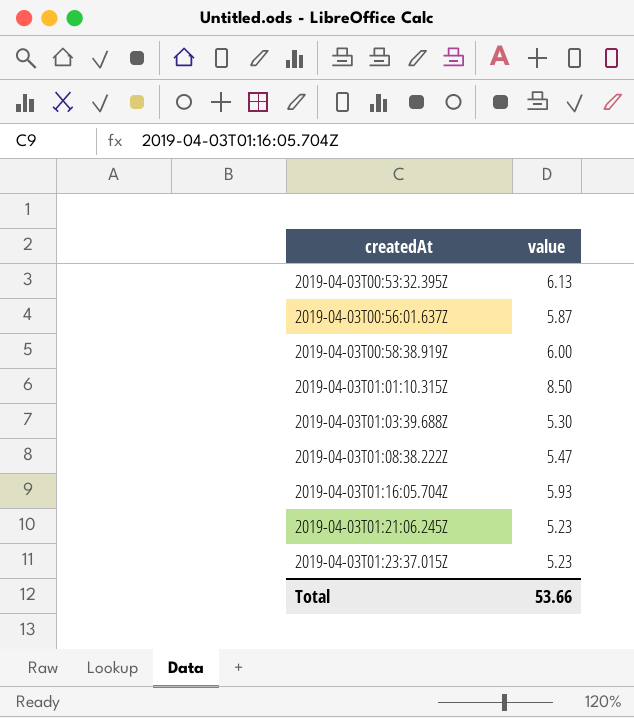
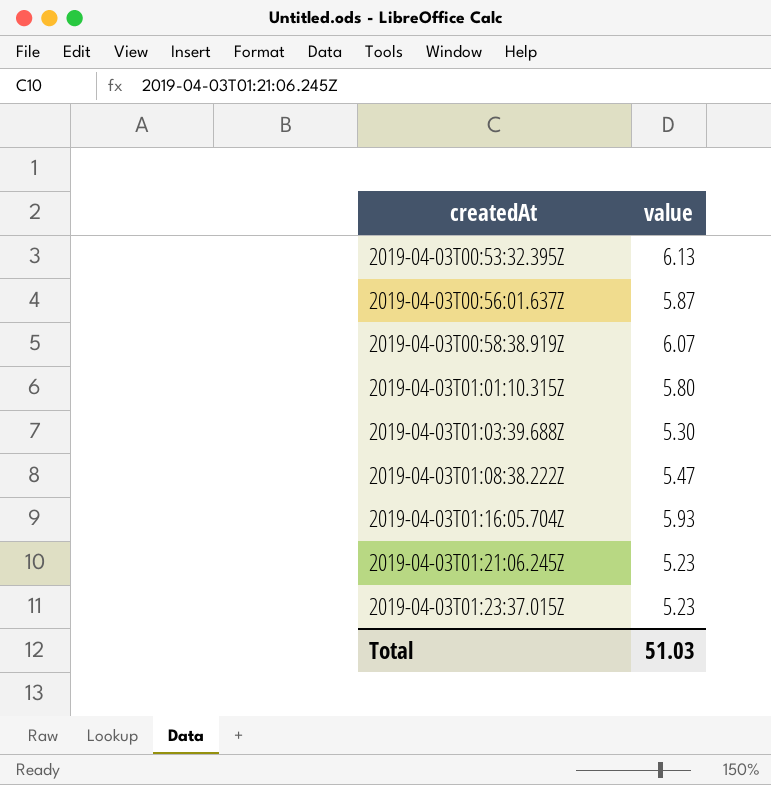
2019-04-03T00:58:38.919Z | value: 6.00 -> 6.07
2019-04-03T01:01:10.315Z | value: 8.50 -> 5.80
Total | value: 53.66 -> 51.03

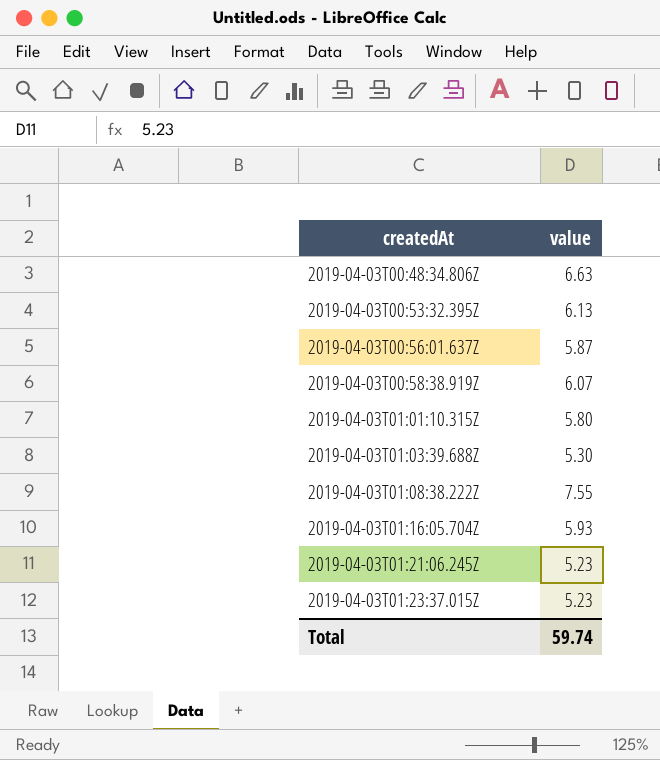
row 2019-04-03T00:48:34.806Z: none -> 6.63
2019-04-03T01:08:38.222Z | value: 5.47 -> 7.55
Total | value: 51.03 -> 59.74

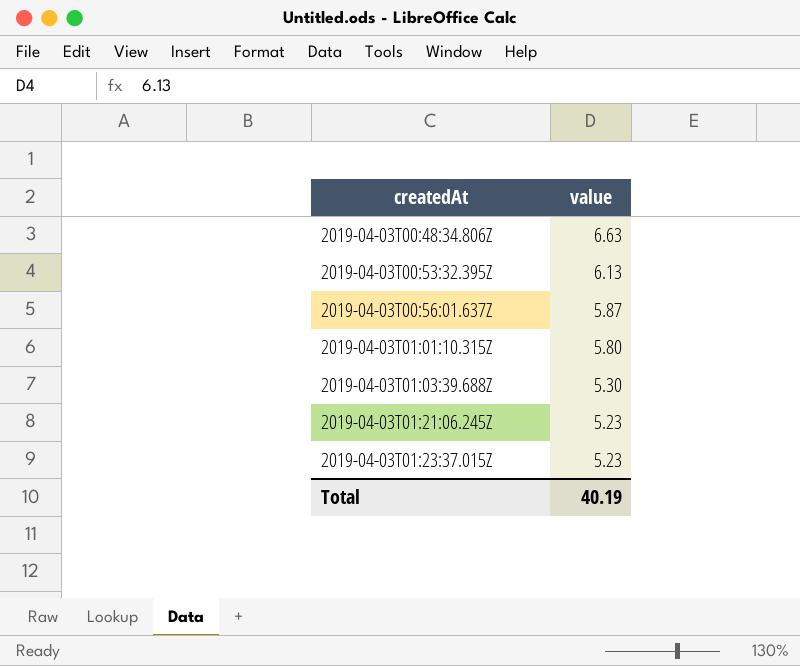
row 2019-04-03T00:58:38.919Z: 6.07 -> none
row 2019-04-03T01:08:38.222Z: 7.55 -> none
row 2019-04-03T01:16:05.704Z: 5.93 -> none
Total | value: 59.74 -> 40.19

